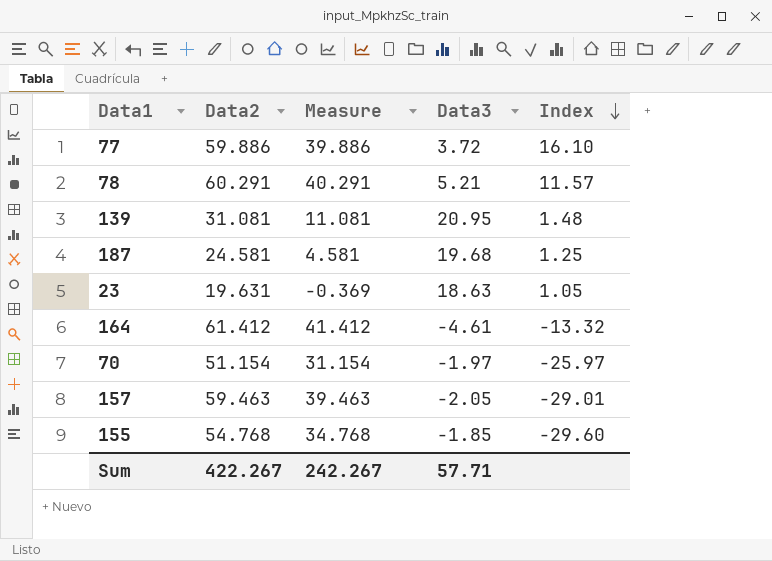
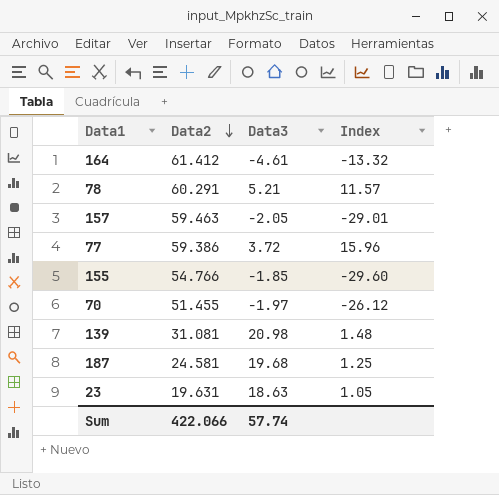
row order: Index descending -> Data2 descending
column Measure | formula: [Data2] - 20 -> none
77 | Data2: 59.886 -> 59.386
77 | Index: 16.10 -> 15.96
155 | Data2: 54.768 -> 54.766
70 | Data2: 51.154 -> 51.455
70 | Index: -25.97 -> -26.12
139 | Data3: 20.95 -> 20.98
Sum | Data2: 422.267 -> 422.066
Sum | Data3: 57.71 -> 57.74

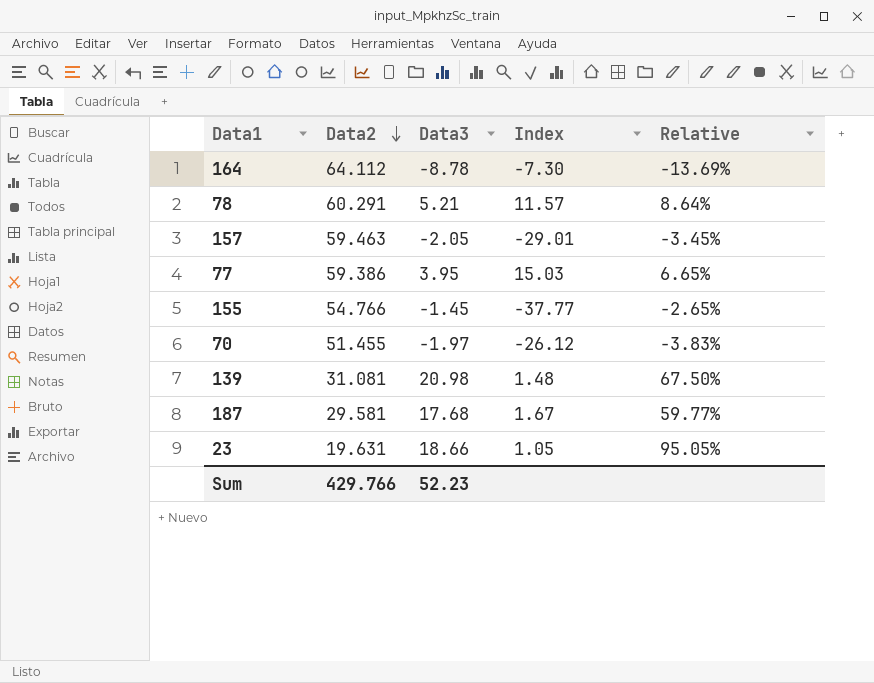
column Relative | formula: none -> [Data3] / [Data2]
164 | Data2: 61.412 -> 64.112
164 | Data3: -4.61 -> -8.78
164 | Index: -13.32 -> -7.30
77 | Data3: 3.72 -> 3.95
77 | Index: 15.96 -> 15.03
155 | Data3: -1.85 -> -1.45
155 | Index: -29.60 -> -37.77
187 | Data2: 24.581 -> 29.581
187 | Data3: 19.68 -> 17.68
187 | Index: 1.25 -> 1.67
23 | Data3: 18.63 -> 18.66
Sum | Data2: 422.066 -> 429.766
Sum | Data3: 57.74 -> 52.23

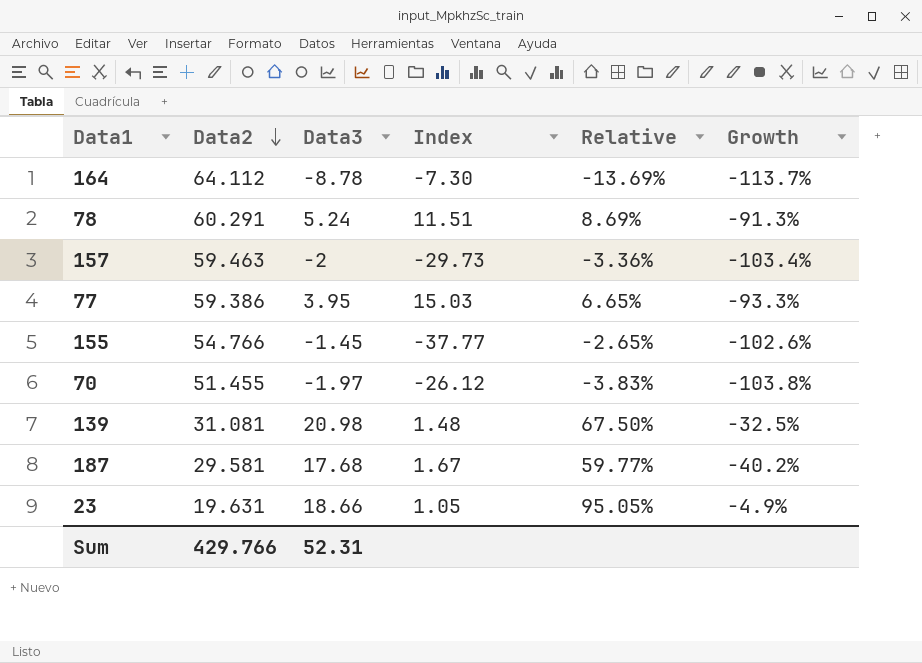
column Growth | formula: none -> ([Data3] - [Data2]) / [Data2]
78 | Data3: 5.21 -> 5.24
78 | Index: 11.57 -> 11.51
78 | Relative: 8.64% -> 8.69%
157 | Data3: -2.05 -> -2
157 | Index: -29.01 -> -29.73
157 | Relative: -3.45% -> -3.36%
Sum | Data3: 52.23 -> 52.31

